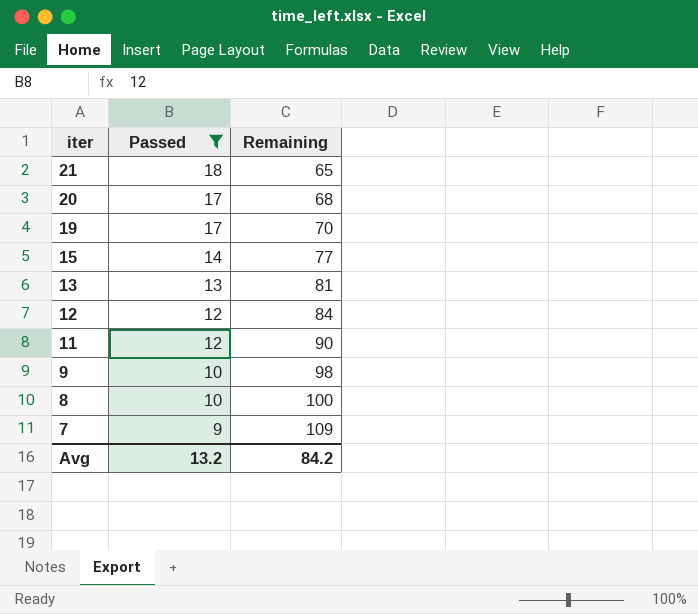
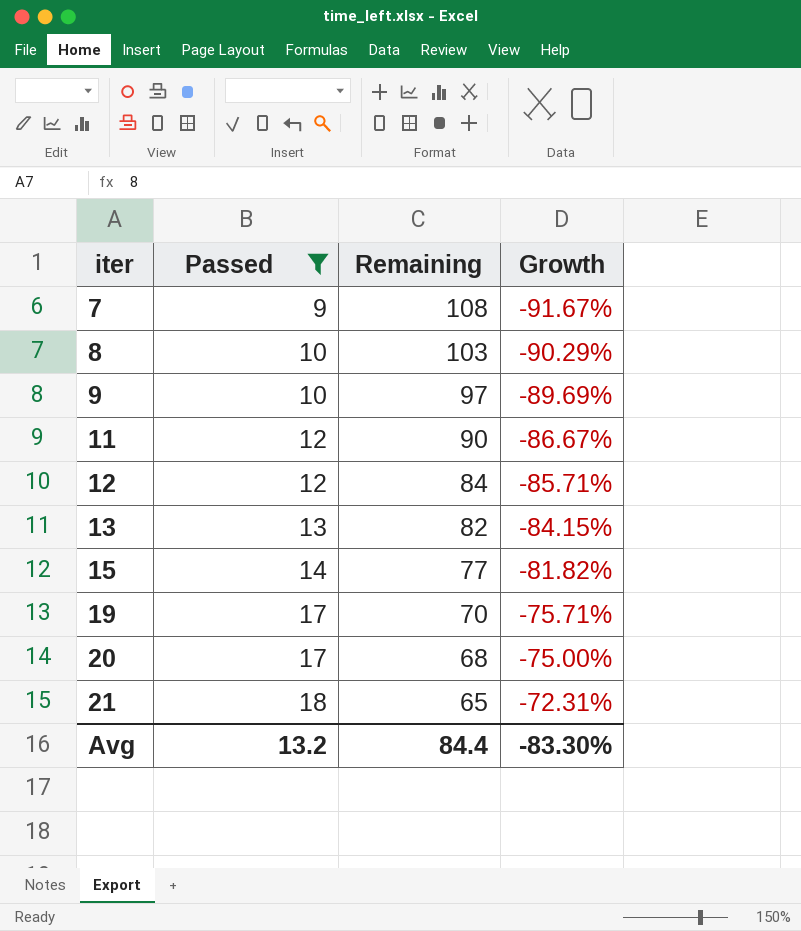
row order: iter descending -> iter ascending
column Growth | formula: none -> ([Passed] - [Remaining]) / [Remaining]
7 | Remaining: 109 -> 108
8 | Remaining: 100 -> 103
9 | Remaining: 98 -> 97
13 | Remaining: 81 -> 82
Avg | Remaining: 84.2 -> 84.4

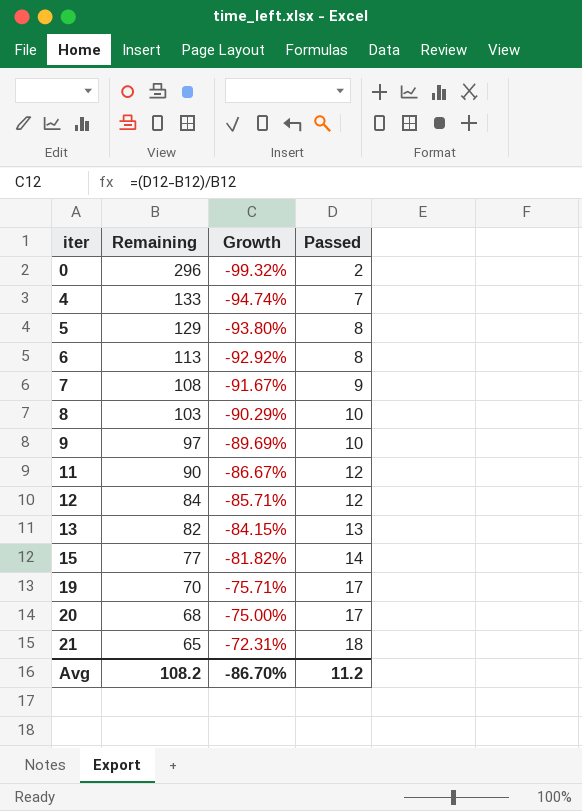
filter: Passed >= 9 -> none
column Passed | position: 2 -> 4
Avg | Remaining: 84.4 -> 108.2
Avg | Growth: -83.30% -> -86.70%
Avg | Passed: 13.2 -> 11.2

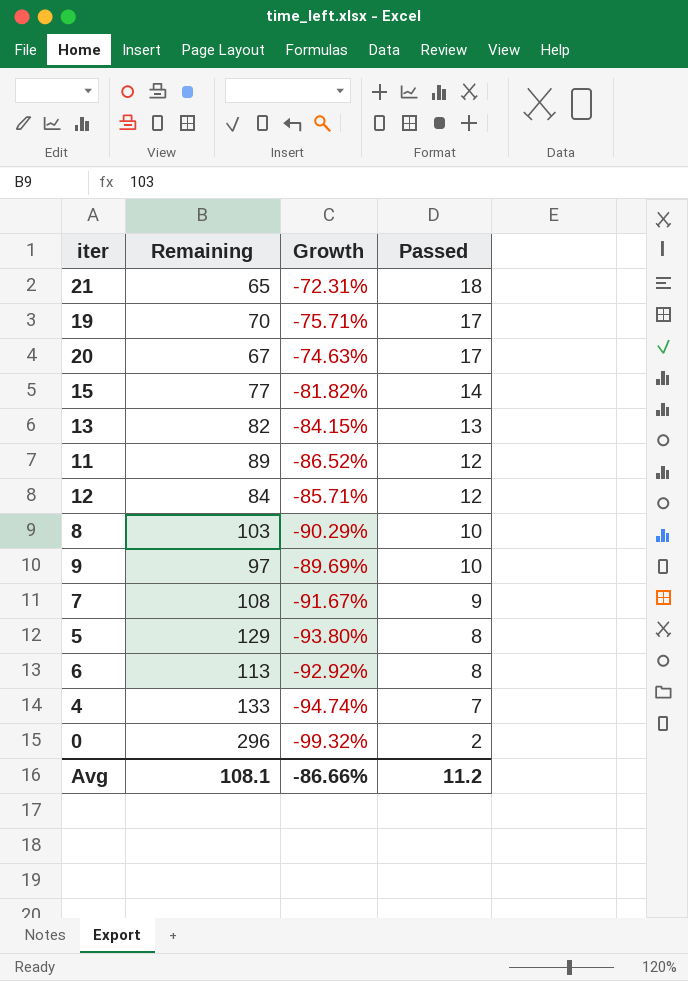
row order: iter ascending -> Passed descending
20 | Remaining: 68 -> 67
20 | Growth: -75.00% -> -74.63%
11 | Remaining: 90 -> 89
11 | Growth: -86.67% -> -86.52%
Avg | Remaining: 108.2 -> 108.1
Avg | Growth: -86.70% -> -86.66%

